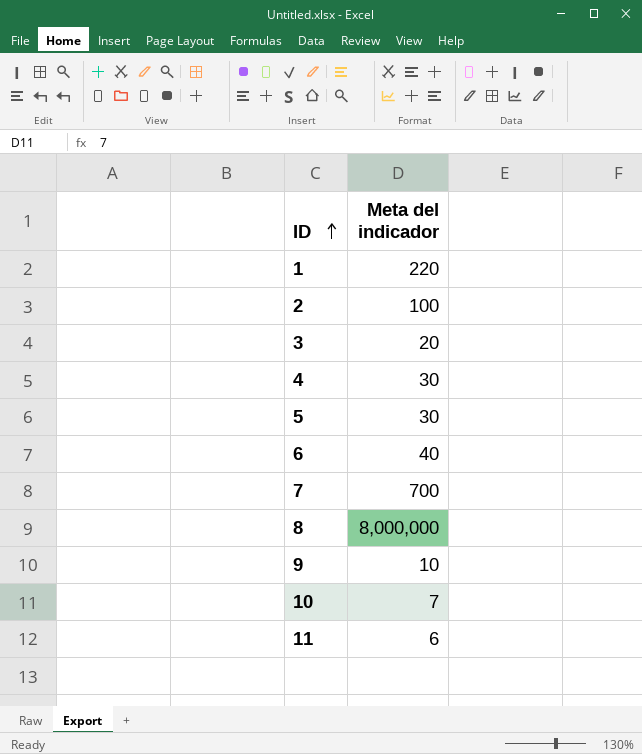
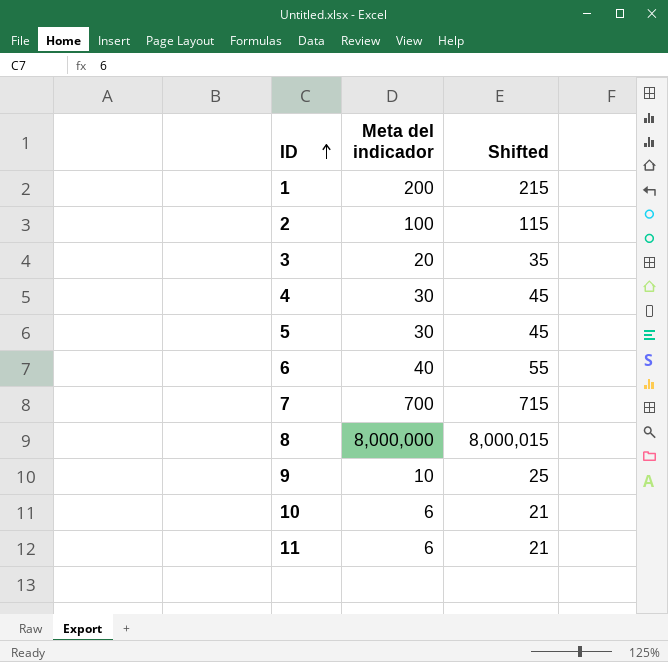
column Shifted | formula: none -> [Meta del indicador] + 15
1 | Meta del indicador: 220 -> 200
10 | Meta del indicador: 7 -> 6

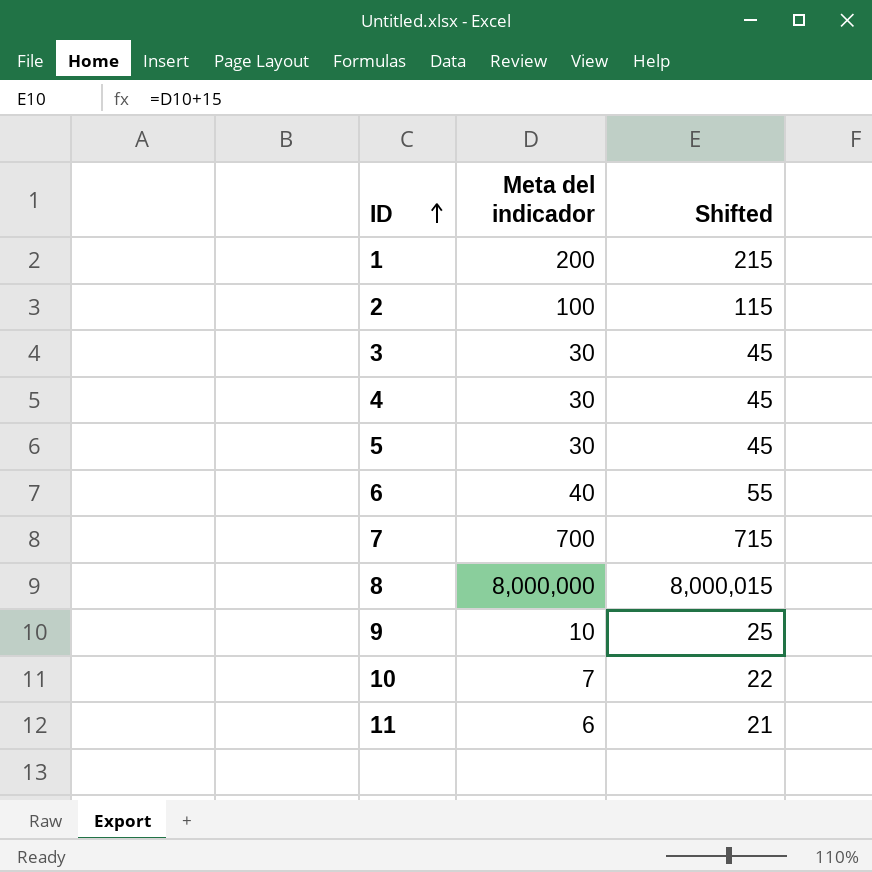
3 | Meta del indicador: 20 -> 30
3 | Shifted: 35 -> 45
10 | Meta del indicador: 6 -> 7
10 | Shifted: 21 -> 22

